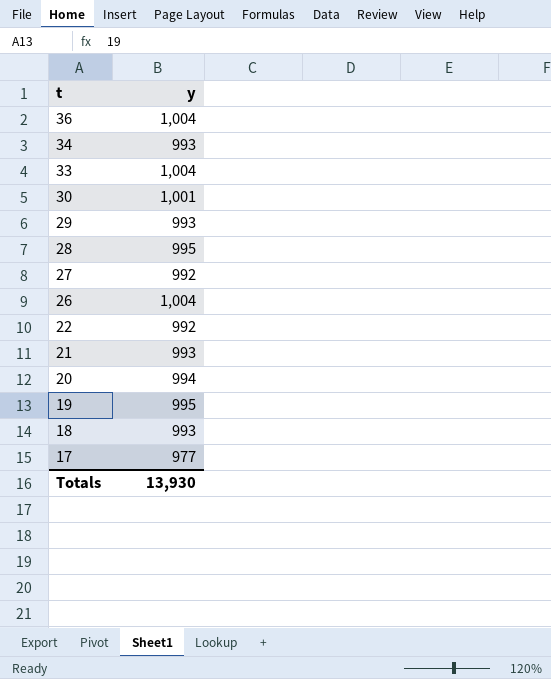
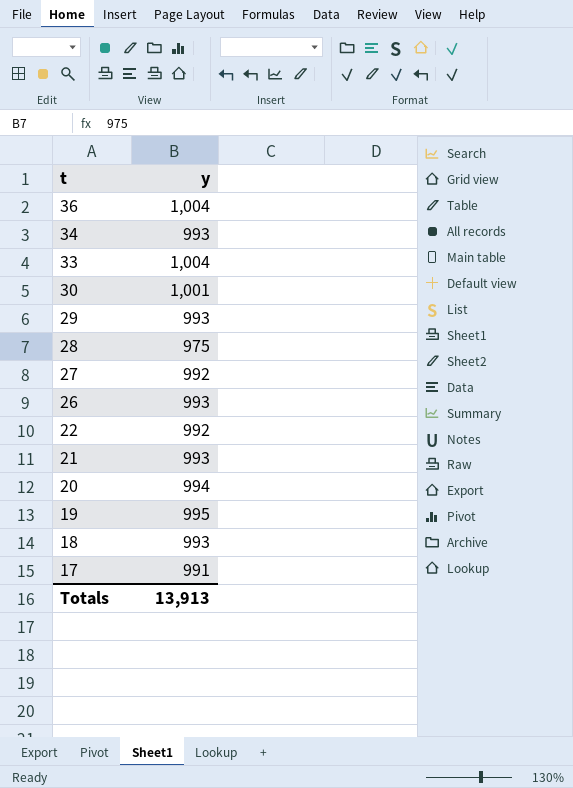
28 | y: 995 -> 975
26 | y: 1,004 -> 993
17 | y: 977 -> 991
Totals | y: 13,930 -> 13,913

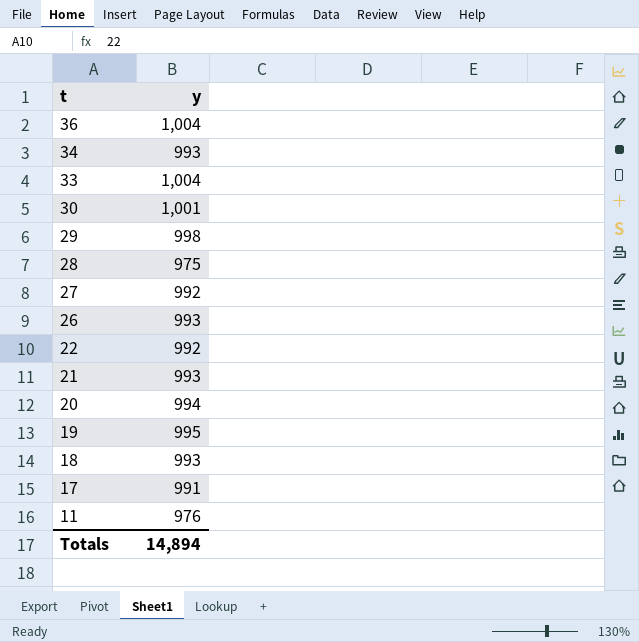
29 | y: 993 -> 998
row 11: none -> 976
Totals | y: 13,913 -> 14,894

